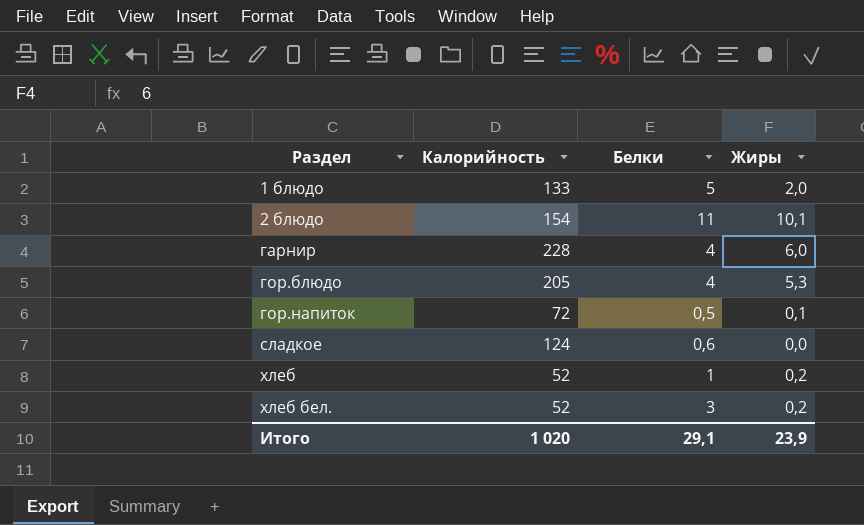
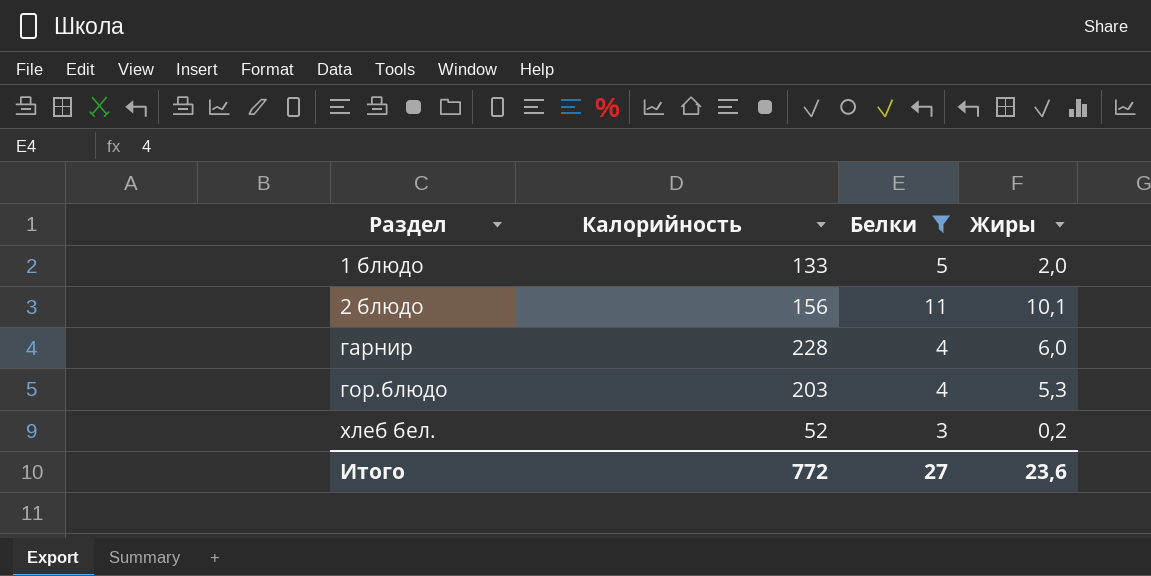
filter: none -> Белки >= 3
2 блюдо | Калорийность: 154 -> 156
гор.блюдо | Калорийность: 205 -> 203
Итого | Калорийность: 1 020 -> 772
Итого | Белки: 29,1 -> 27
Итого | Жиры: 23,9 -> 23,6

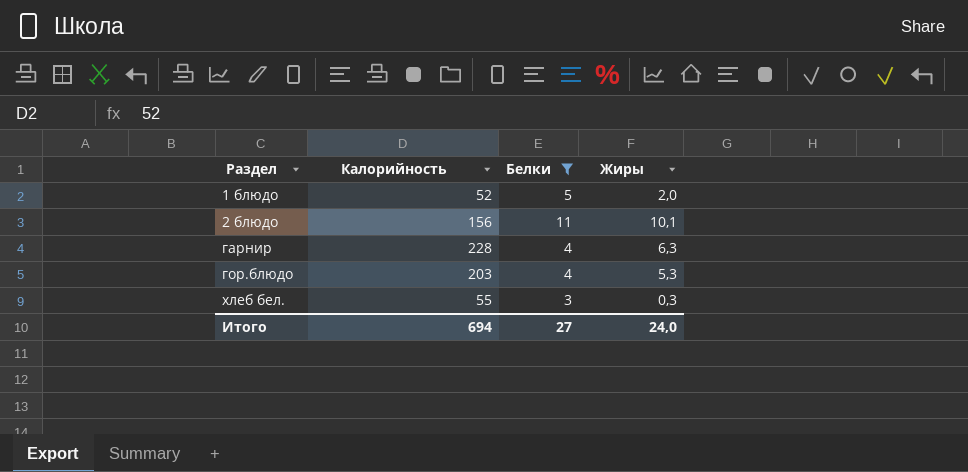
1 блюдо | Калорийность: 133 -> 52
гарнир | Жиры: 6,0 -> 6,3
хлеб бел. | Калорийность: 52 -> 55
хлеб бел. | Жиры: 0,2 -> 0,3
Итого | Калорийность: 772 -> 694
Итого | Жиры: 23,6 -> 24,0

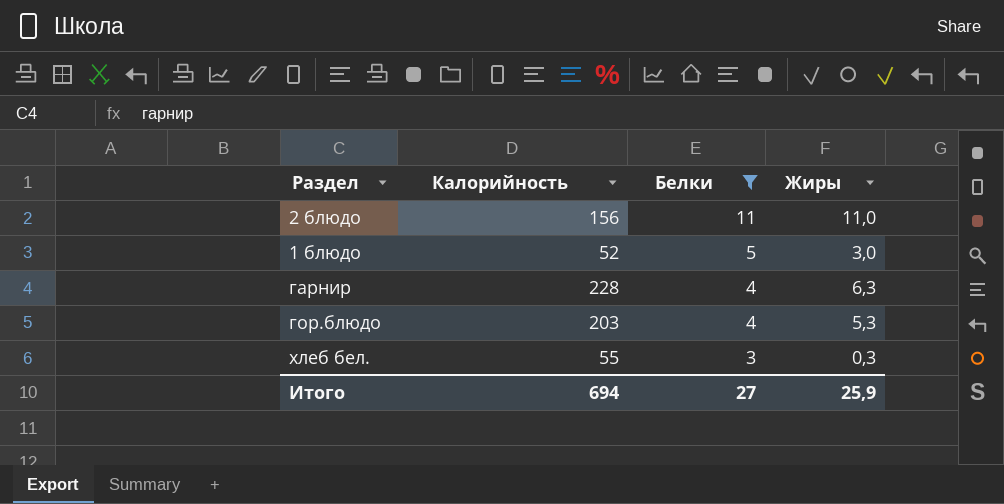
row order: Раздел ascending -> Белки descending
2 блюдо | Жиры: 10,1 -> 11,0
1 блюдо | Жиры: 2,0 -> 3,0
Итого | Жиры: 24,0 -> 25,9

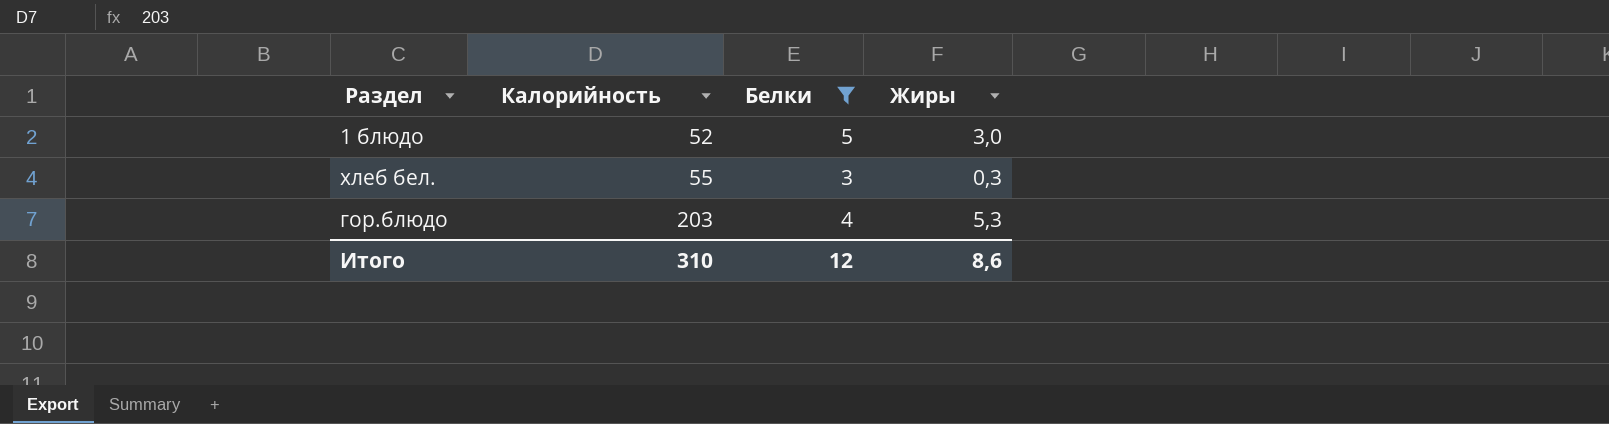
row order: Белки descending -> Калорийность ascending
row 2 блюдо: 156 | 11 | 11,0 -> none
row гарнир: 228 | 4 | 6,3 -> none
Итого | Калорийность: 694 -> 310
Итого | Белки: 27 -> 12
Итого | Жиры: 25,9 -> 8,6

